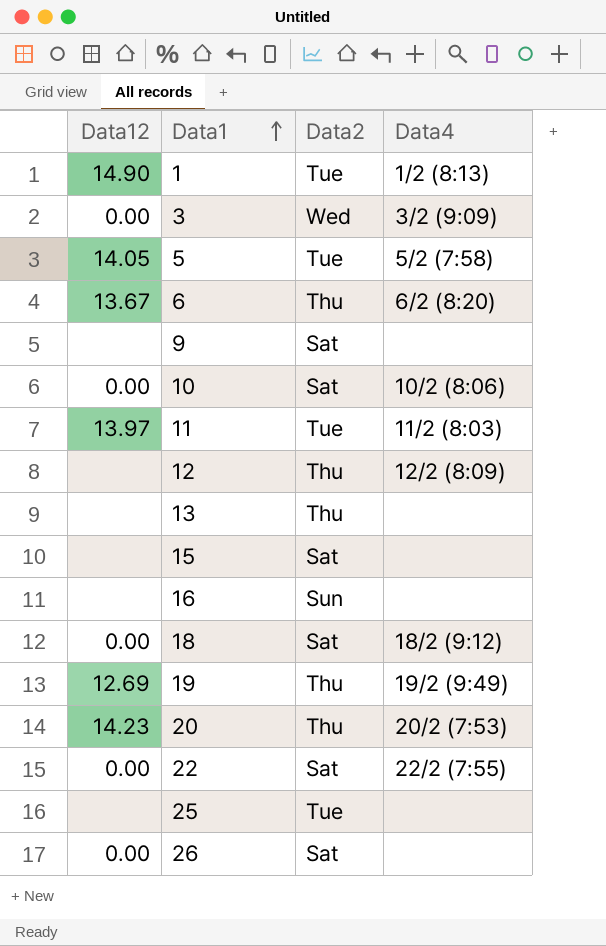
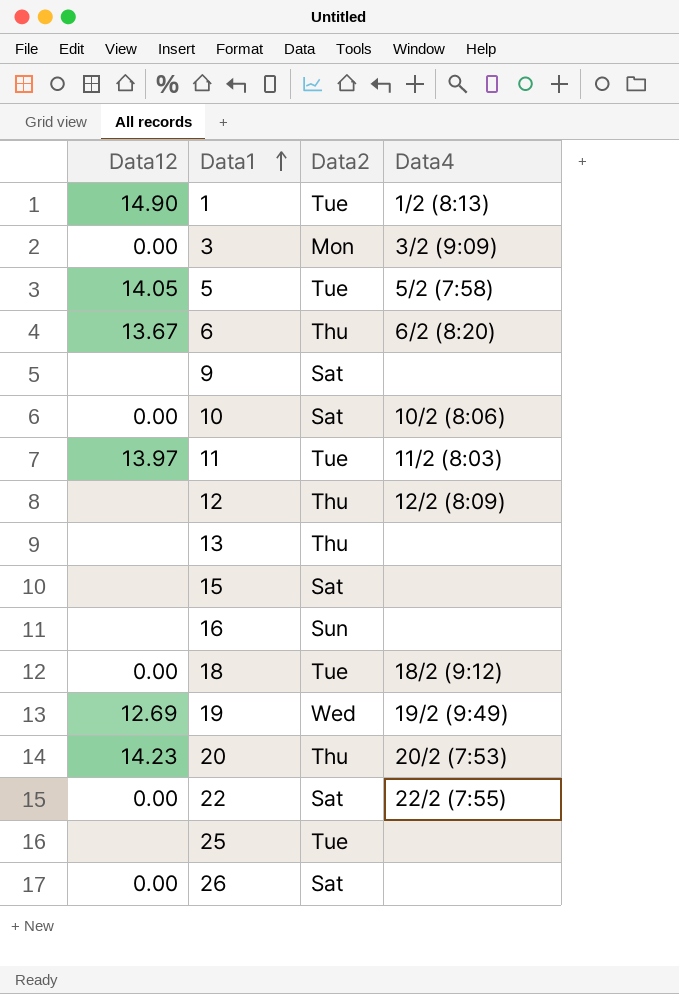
3 | Data2: Wed -> Mon
18 | Data2: Sat -> Tue
19 | Data2: Thu -> Wed

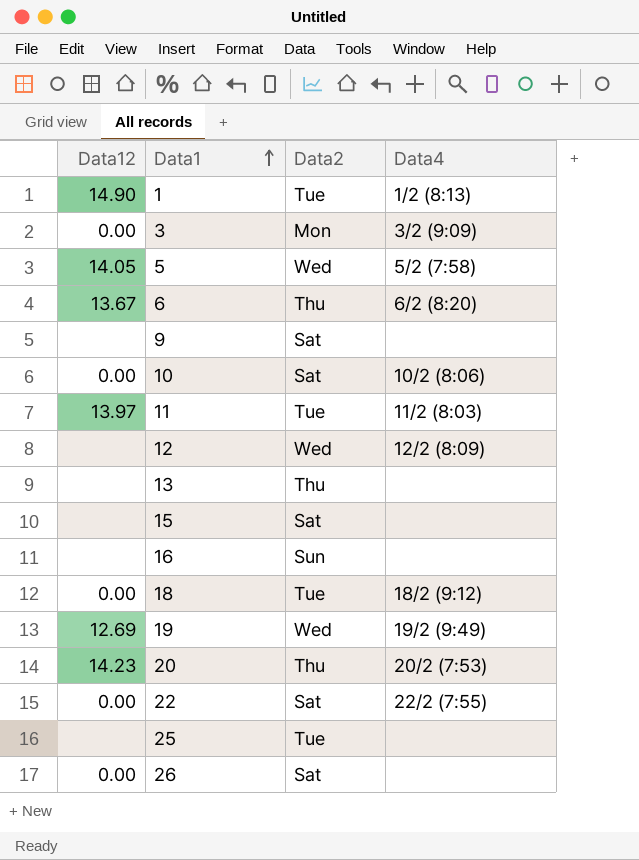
5 | Data2: Tue -> Wed
12 | Data2: Thu -> Wed

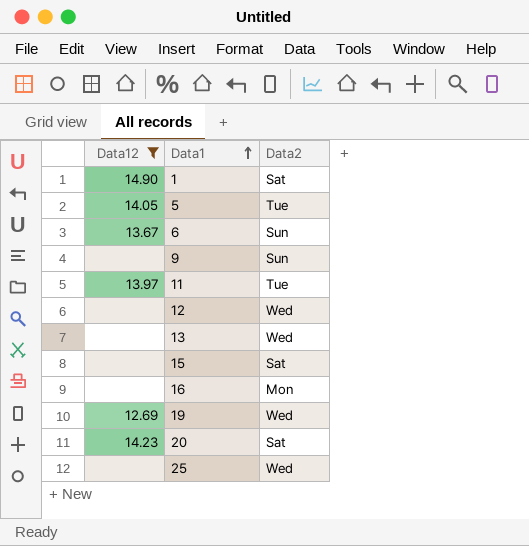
filter: none -> Data12 != 0.00
column Data4 | position: 4 -> none
1 | Data2: Tue -> Sat
5 | Data2: Wed -> Tue
6 | Data2: Thu -> Sun
9 | Data2: Sat -> Sun
13 | Data2: Thu -> Wed
16 | Data2: Sun -> Mon
20 | Data2: Thu -> Sat
25 | Data2: Tue -> Wed

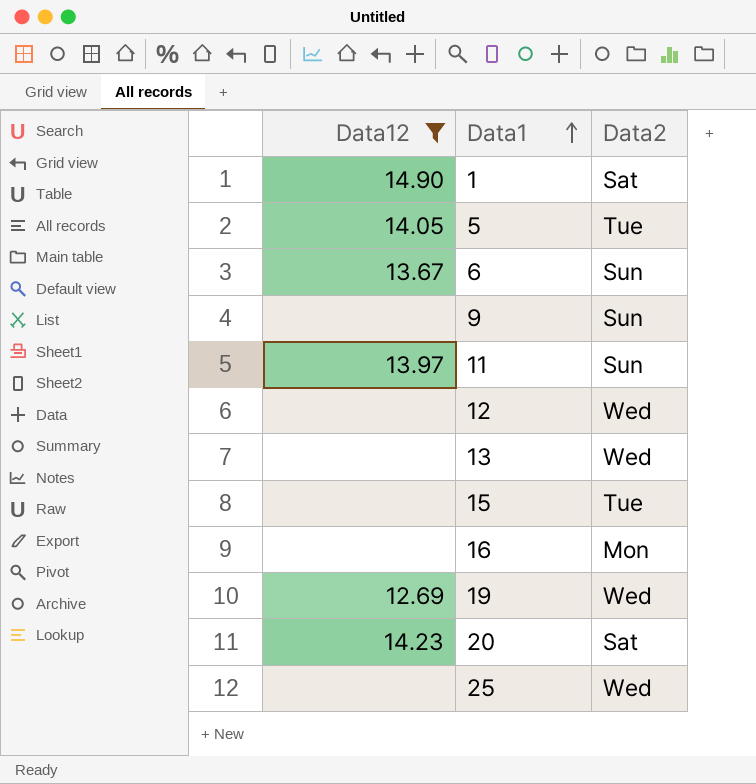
11 | Data2: Tue -> Sun
15 | Data2: Sat -> Tue

